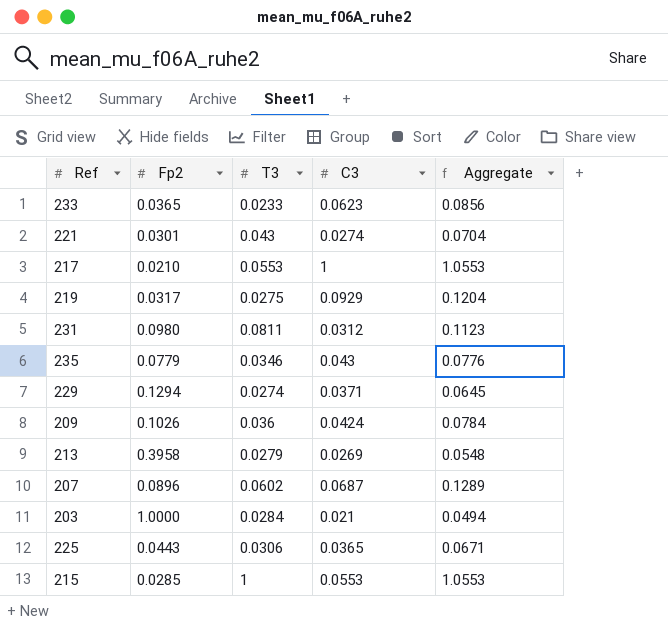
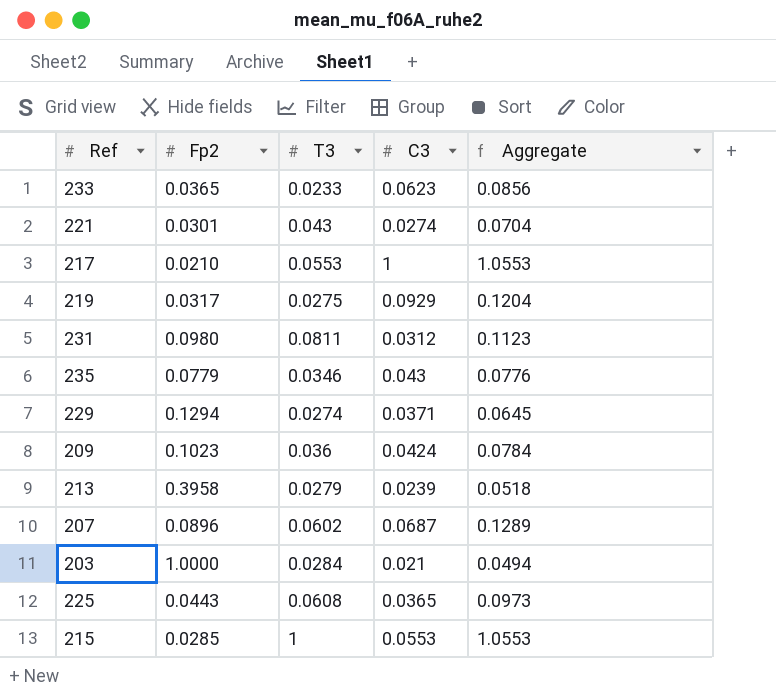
209 | Fp2: 0.1026 -> 0.1023
213 | C3: 0.0269 -> 0.0239
213 | Aggregate: 0.0548 -> 0.0518
225 | T3: 0.0306 -> 0.0608
225 | Aggregate: 0.0671 -> 0.0973

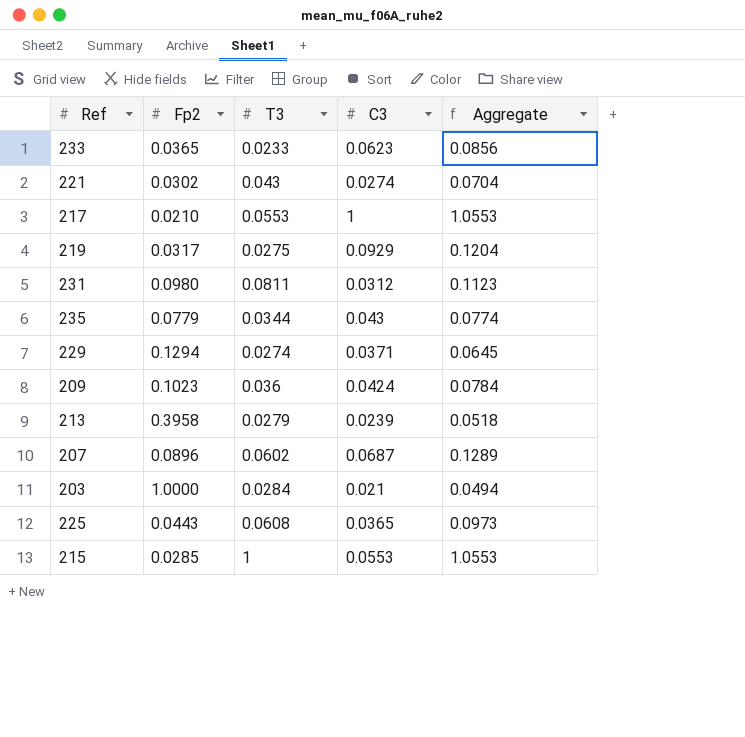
221 | Fp2: 0.0301 -> 0.0302
235 | T3: 0.0346 -> 0.0344
235 | Aggregate: 0.0776 -> 0.0774

